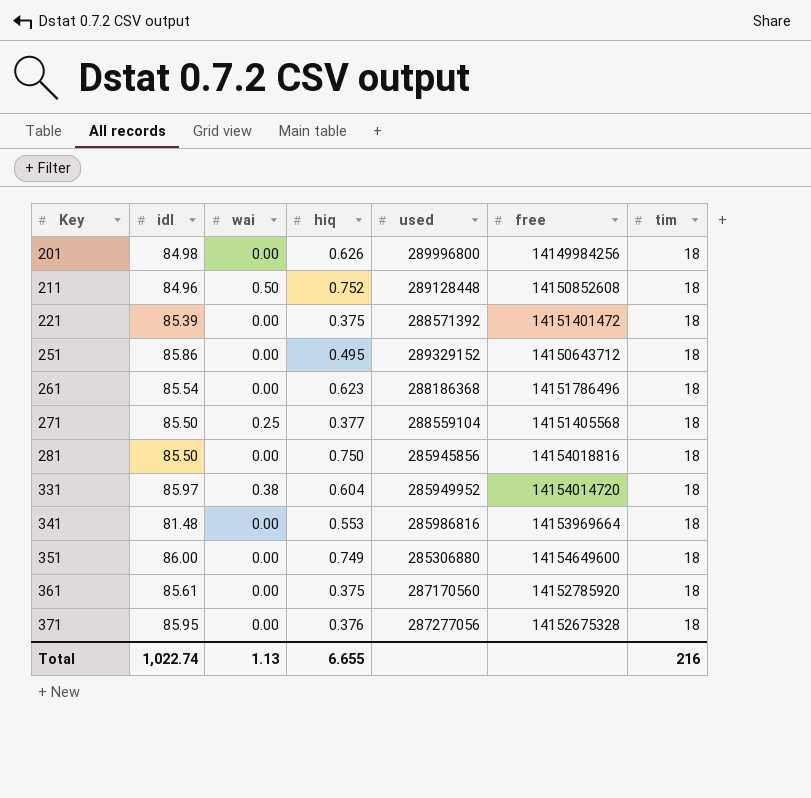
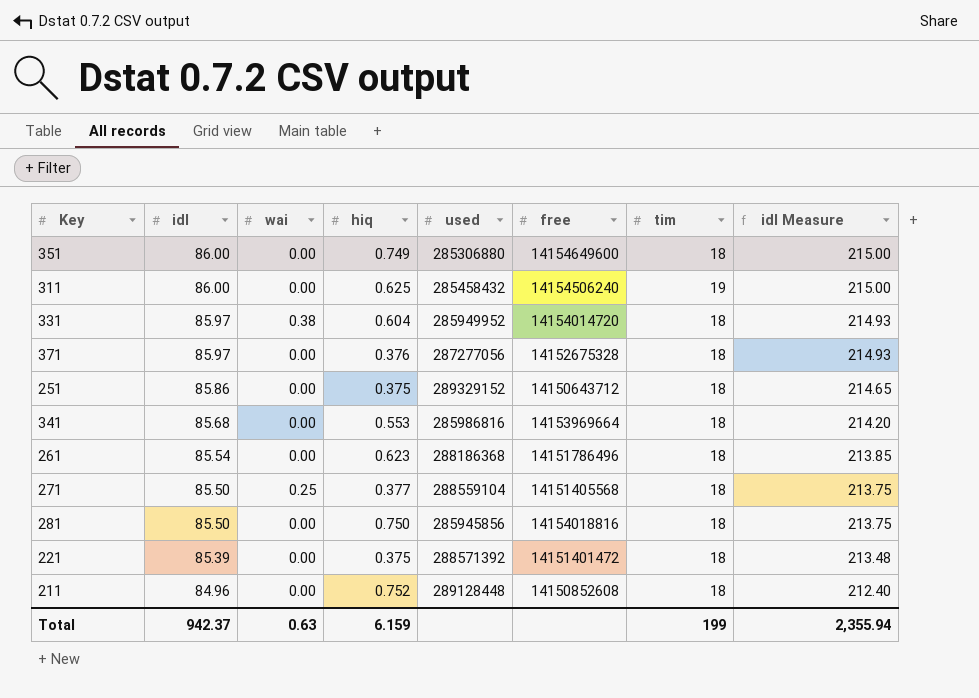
row order: Key ascending -> idl descending
column idl Measure | formula: none -> [idl] * 2.5
row 201: 84.98 | 0.00 | 0.626 | 289996800 | 14149984256 | 18 -> none
row 361: 85.61 | 0.00 | 0.375 | 287170560 | 14152785920 | 18 -> none
row 311: none -> 86.00 | 0.00 | 0.625 | 285458432 | 14154506240 | 19 | 215.00
371 | idl: 85.95 -> 85.97
251 | hiq: 0.495 -> 0.375
341 | idl: 81.48 -> 85.68
211 | wai: 0.50 -> 0.00
Total | idl: 1,022.74 -> 942.37
Total | wai: 1.13 -> 0.63
Total | hiq: 6.655 -> 6.159
Total | tim: 216 -> 199

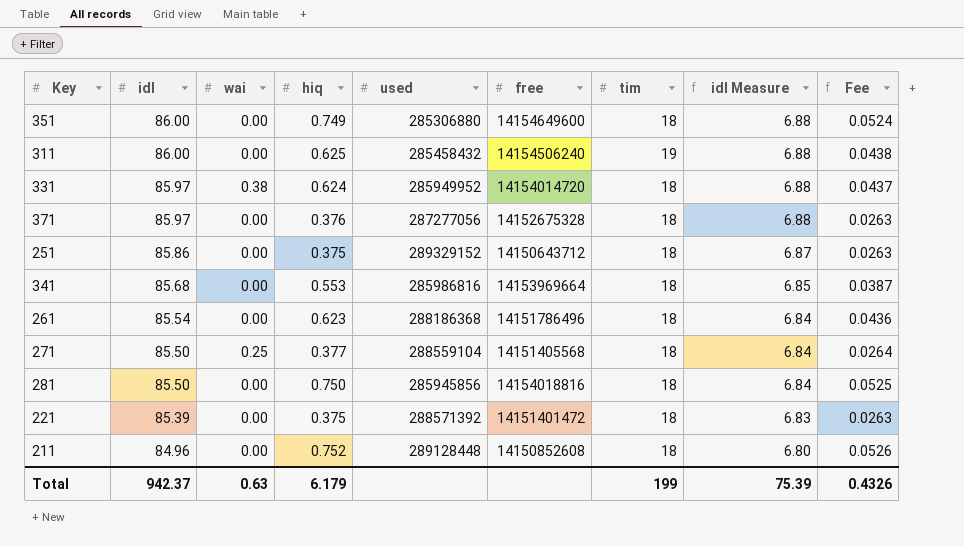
column idl Measure | formula: [idl] * 2.5 -> [idl] * 0.08
column Fee | formula: none -> [hiq] * 0.07
331 | hiq: 0.604 -> 0.624
Total | hiq: 6.159 -> 6.179
Total | idl Measure: 2,355.94 -> 75.39

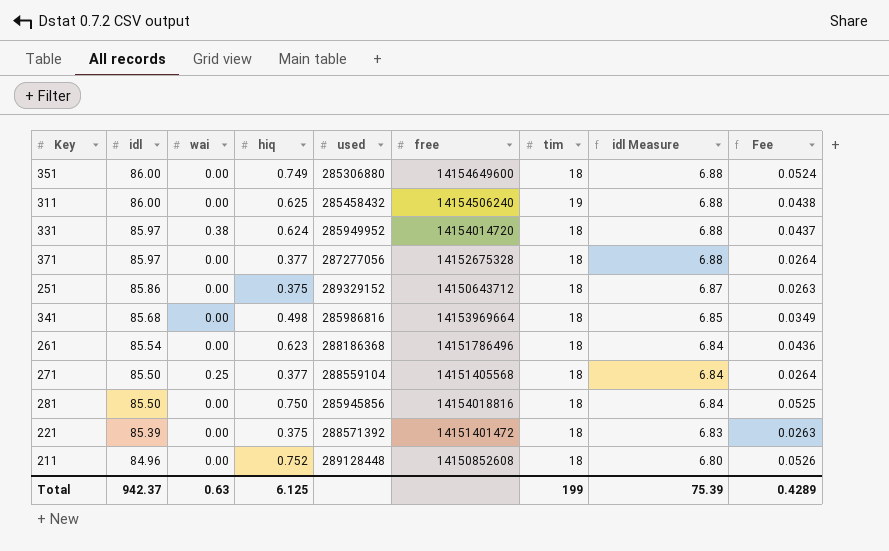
371 | hiq: 0.376 -> 0.377
371 | Fee: 0.0263 -> 0.0264
341 | hiq: 0.553 -> 0.498
341 | Fee: 0.0387 -> 0.0349
Total | hiq: 6.179 -> 6.125
Total | Fee: 0.4326 -> 0.4289

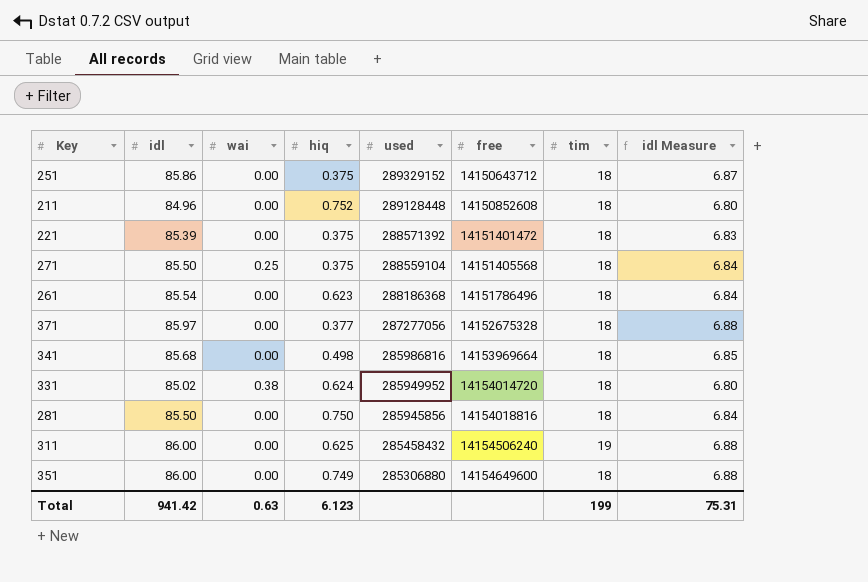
row order: idl descending -> used descending
column Fee | formula: [hiq] * 0.07 -> none
271 | hiq: 0.377 -> 0.375
331 | idl: 85.97 -> 85.02
331 | idl Measure: 6.88 -> 6.80
Total | idl: 942.37 -> 941.42
Total | hiq: 6.125 -> 6.123
Total | idl Measure: 75.39 -> 75.31

